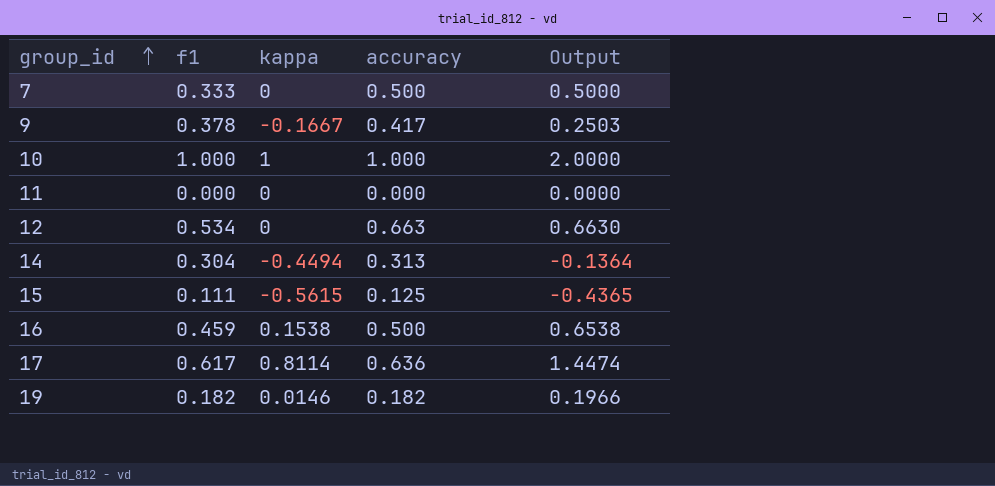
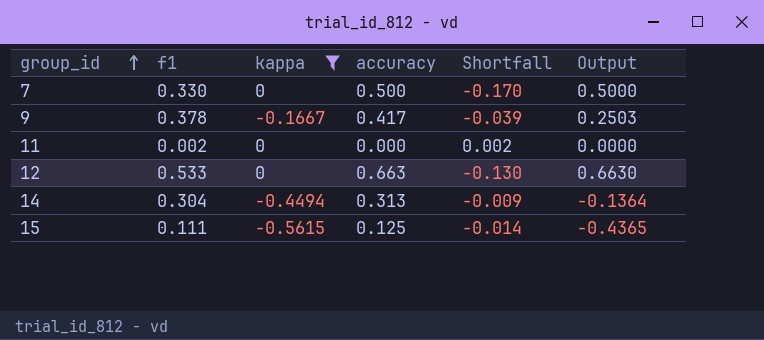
filter: none -> kappa <= 0
column Shortfall | formula: none -> [f1] - [accuracy]
7 | f1: 0.333 -> 0.330
11 | f1: 0.000 -> 0.002
12 | f1: 0.534 -> 0.533

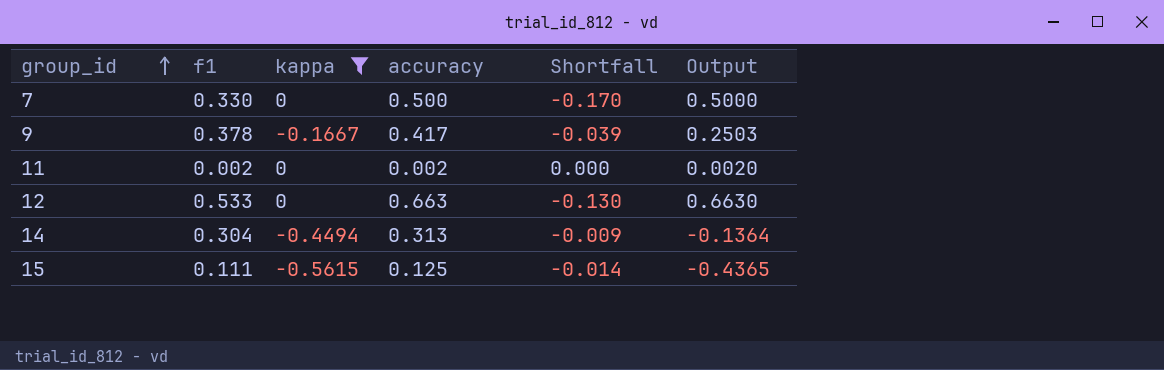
11 | accuracy: 0.000 -> 0.002
11 | Shortfall: 0.002 -> 0.000
11 | Output: 0.0000 -> 0.0020

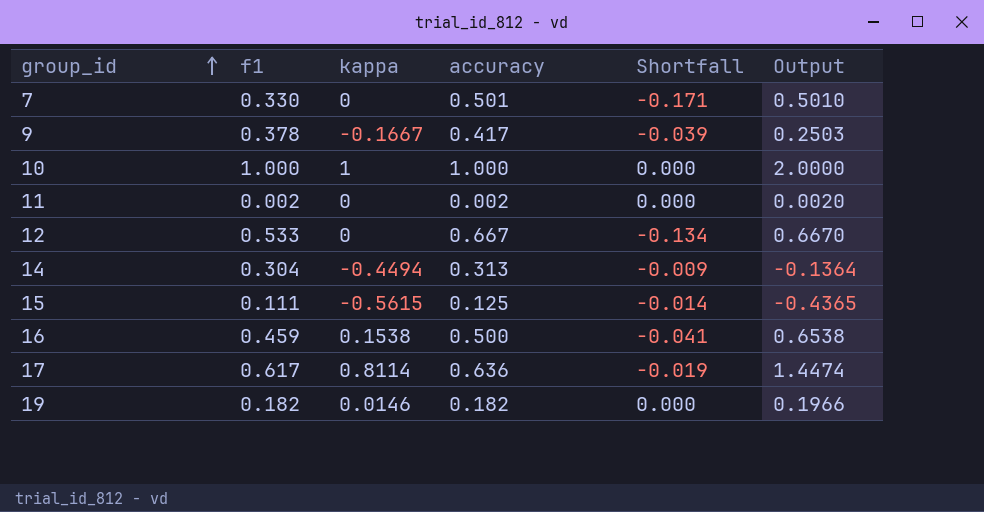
filter: kappa <= 0 -> none
7 | accuracy: 0.500 -> 0.501
7 | Shortfall: -0.170 -> -0.171
7 | Output: 0.5000 -> 0.5010
12 | accuracy: 0.663 -> 0.667
12 | Shortfall: -0.130 -> -0.134
12 | Output: 0.6630 -> 0.6670

